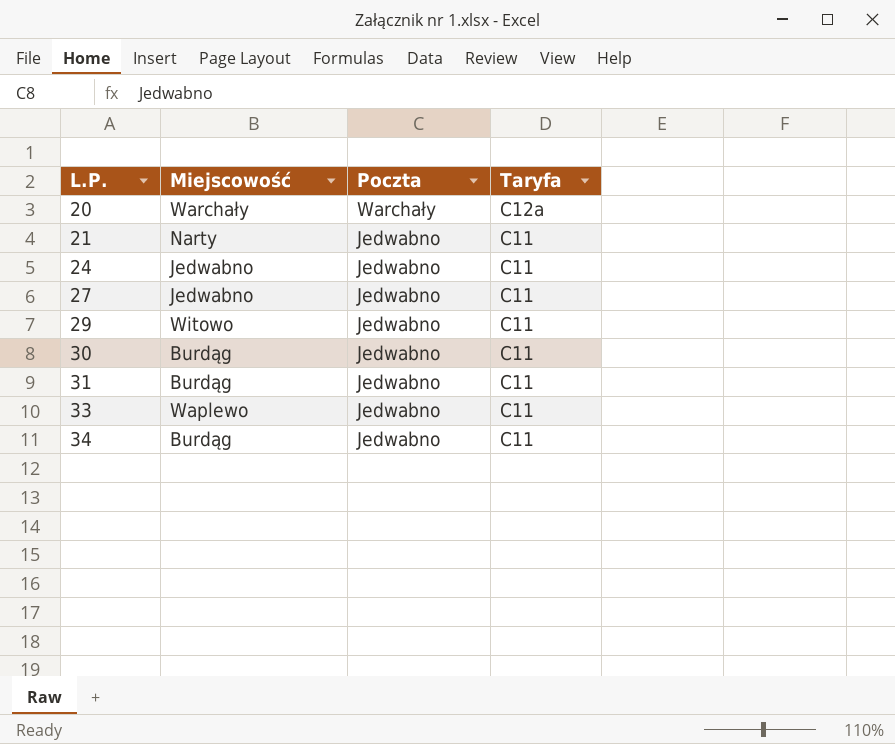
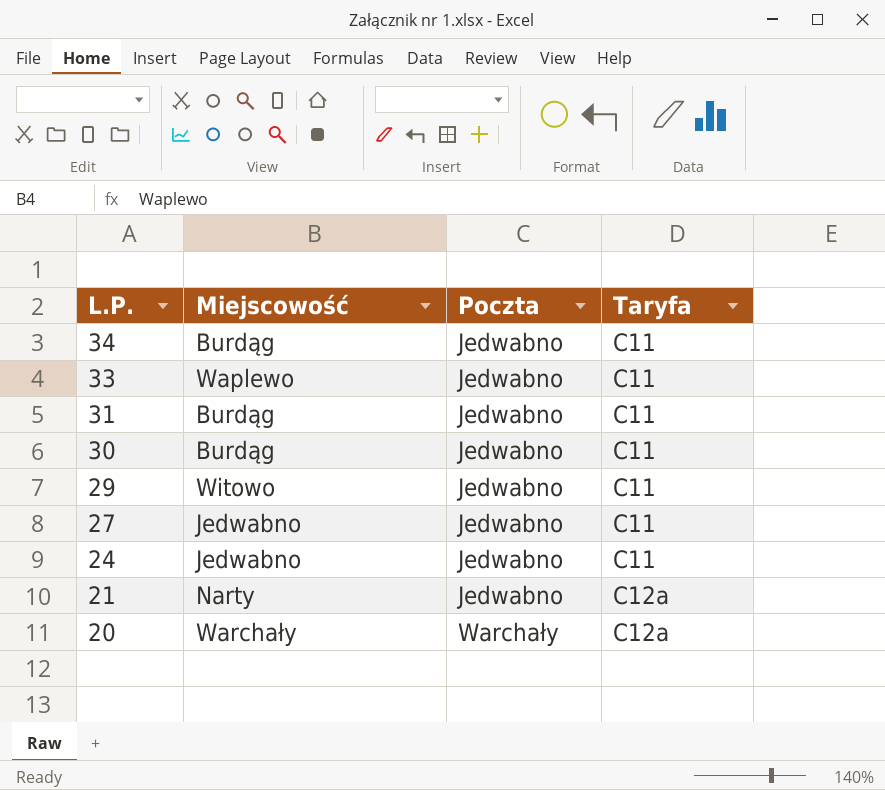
row order: L.P. ascending -> L.P. descending
21 | Taryfa: C11 -> C12a

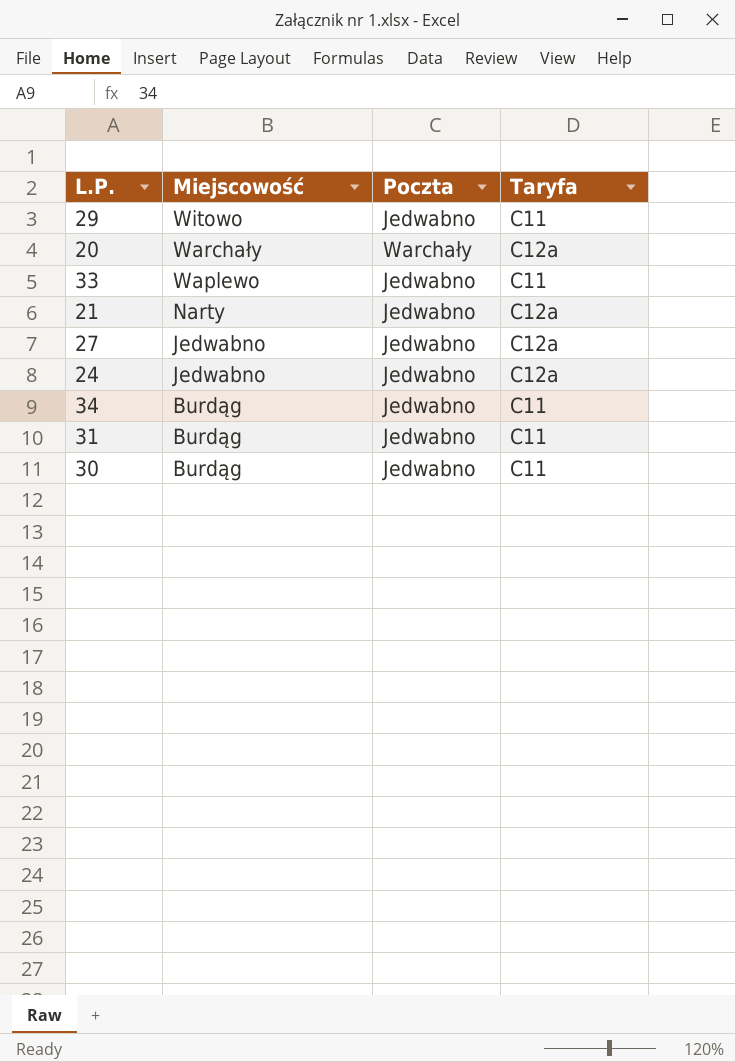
row order: L.P. descending -> Miejscowość descending
27 | Taryfa: C11 -> C12a
24 | Taryfa: C11 -> C12a

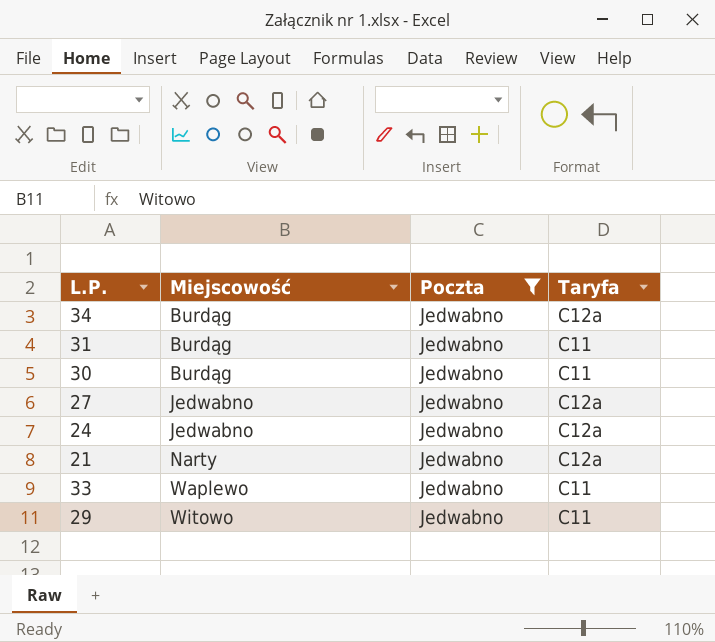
filter: none -> Poczta = Jedwabno
row order: Miejscowość descending -> Miejscowość ascending
34 | Taryfa: C11 -> C12a

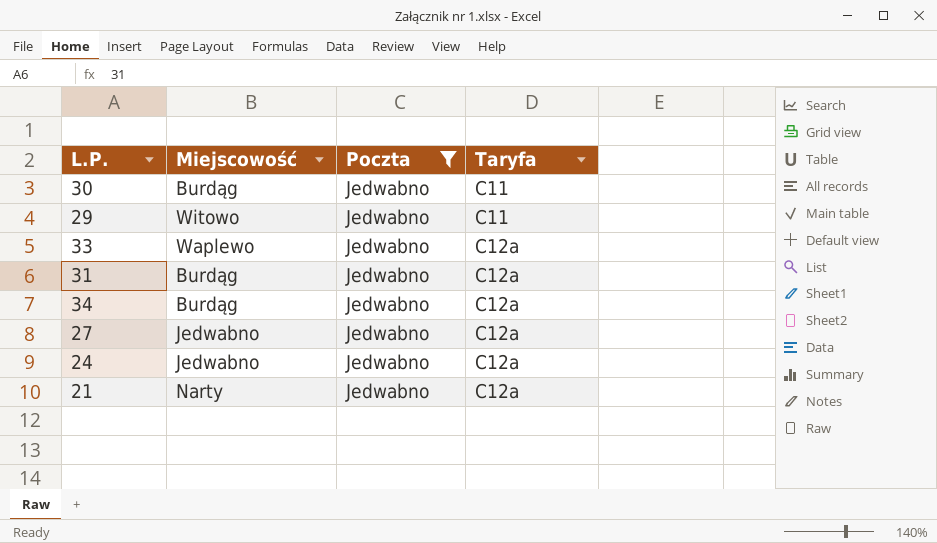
row order: Miejscowość ascending -> Taryfa ascending
33 | Taryfa: C11 -> C12a
31 | Taryfa: C11 -> C12a

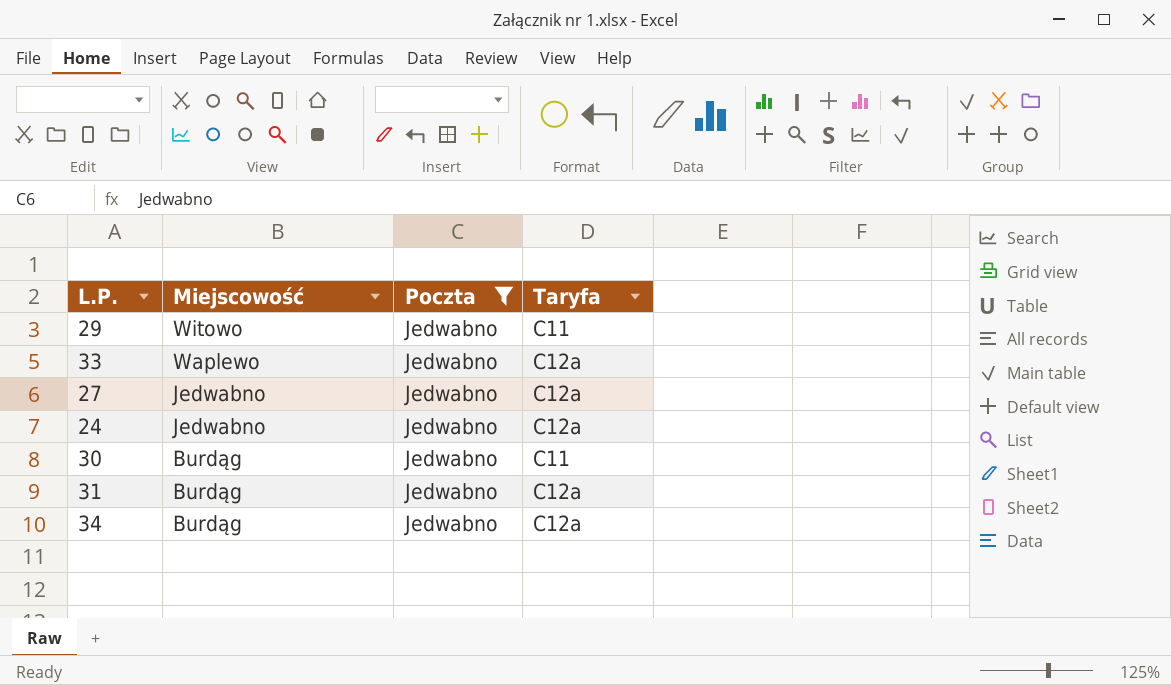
row order: Taryfa ascending -> Miejscowość descending
row 21: Narty | Jedwabno | C12a -> none

